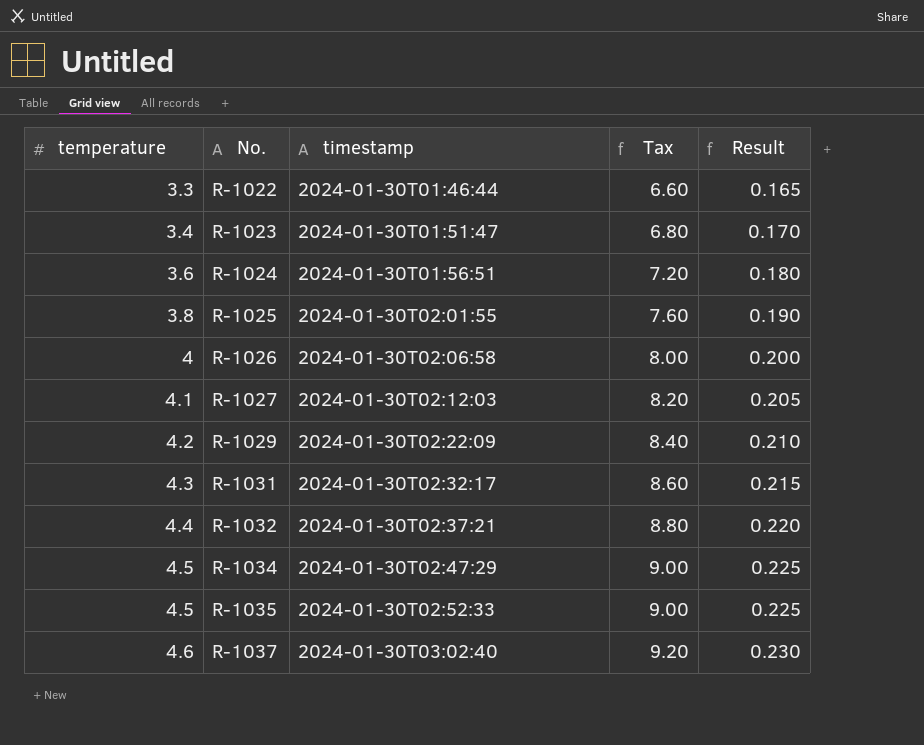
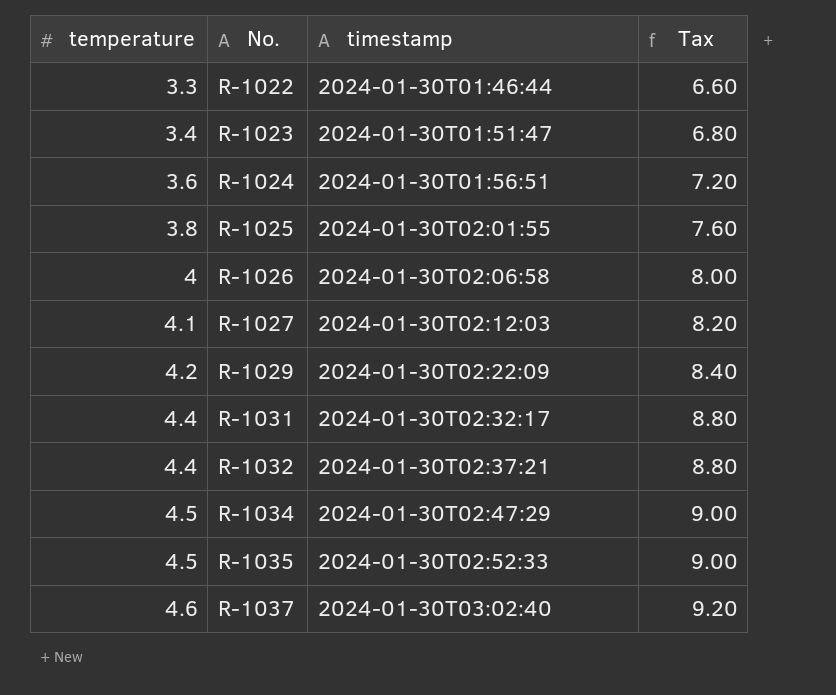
column Result | formula: [temperature] * 0.05 -> none
R-1031 | temperature: 4.3 -> 4.4
R-1031 | Tax: 8.60 -> 8.80

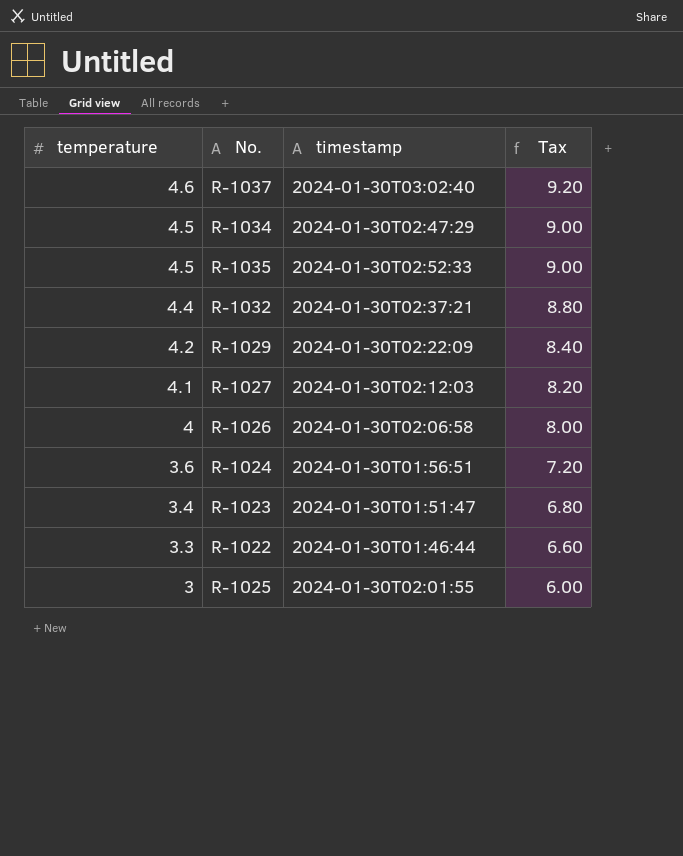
row order: temperature ascending -> temperature descending
row R-1031: 4.4 | 2024-01-30T02:32:17 | 8.80 -> none
R-1025 | temperature: 3.8 -> 3
R-1025 | Tax: 7.60 -> 6.00

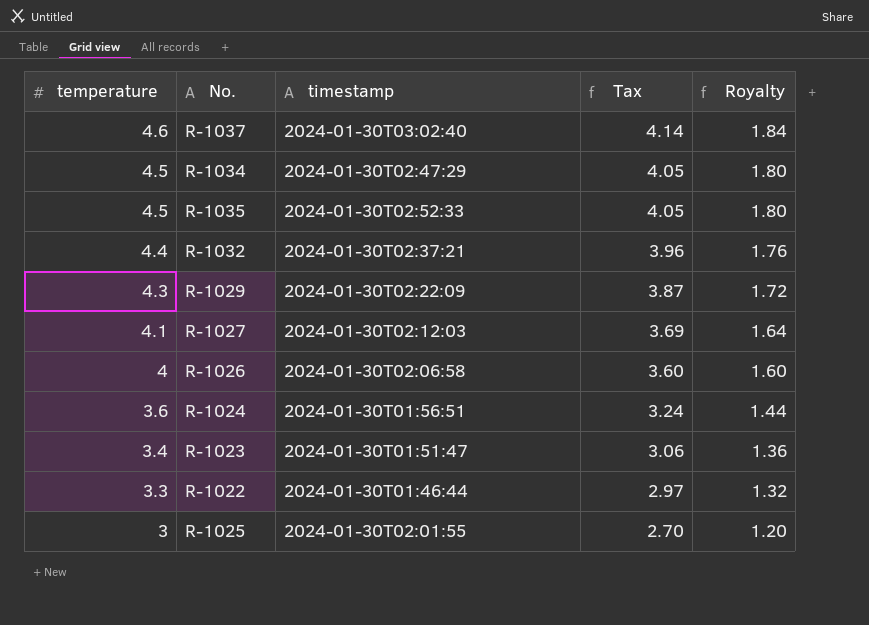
column Tax | formula: [temperature] * 2 -> [temperature] * 0.9
column Royalty | formula: none -> [temperature] * 0.4
R-1029 | temperature: 4.2 -> 4.3

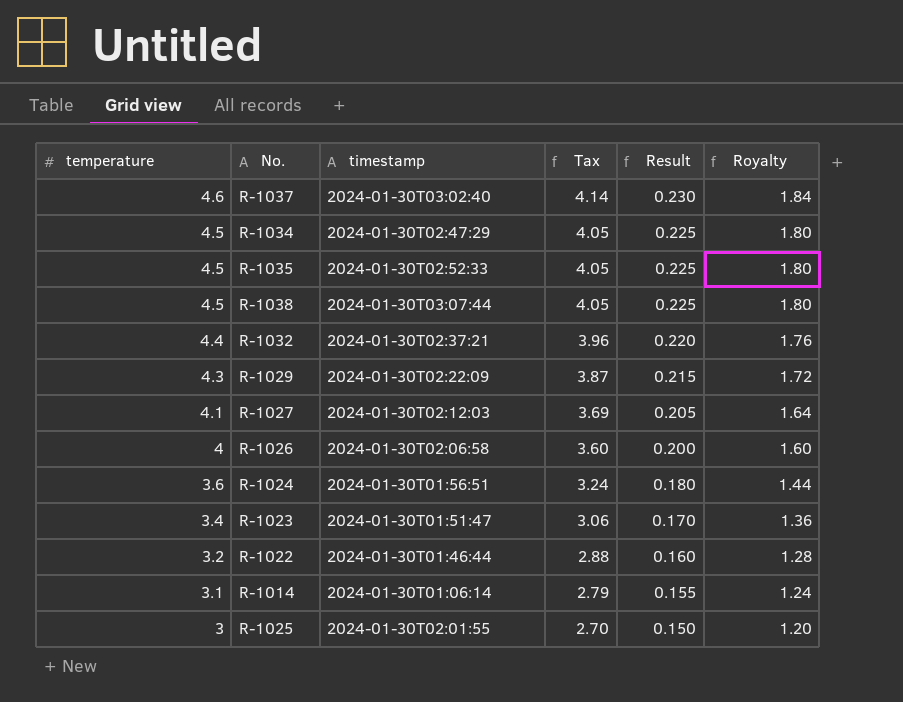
column Result | formula: none -> [temperature] * 0.05
row R-1038: none -> 4.5 | 2024-01-30T03:07:44 | 4.05 | 0.225 | 1.80
R-1022 | temperature: 3.3 -> 3.2
R-1022 | Tax: 2.97 -> 2.88
R-1022 | Royalty: 1.32 -> 1.28
row R-1014: none -> 3.1 | 2024-01-30T01:06:14 | 2.79 | 0.155 | 1.24

